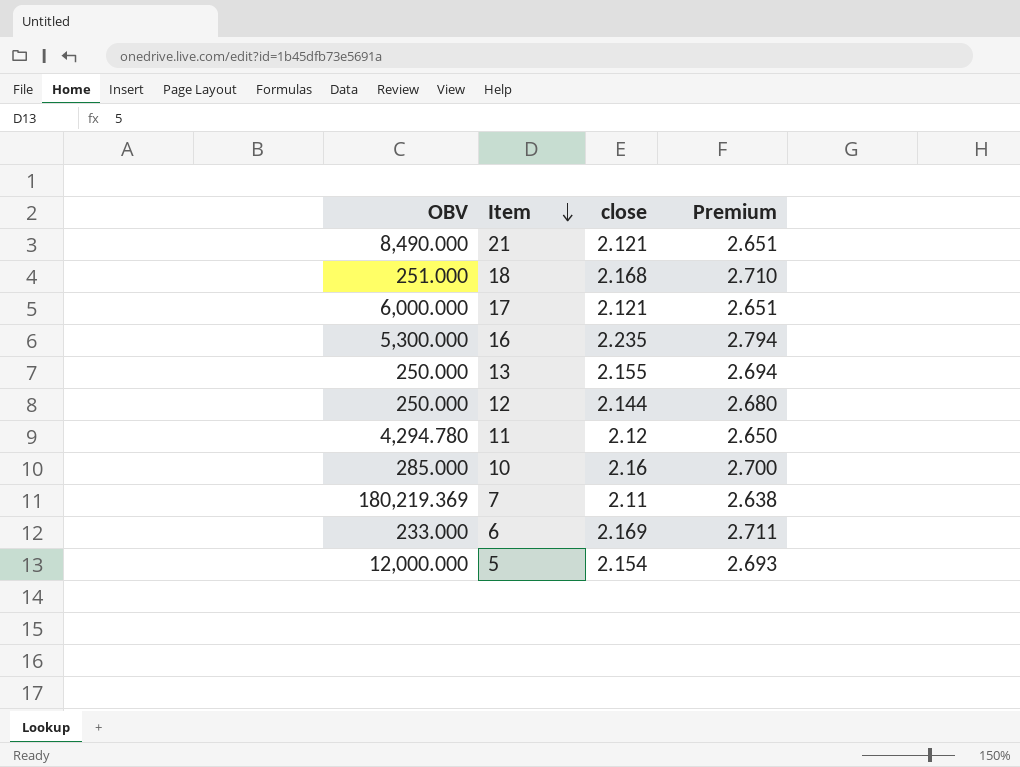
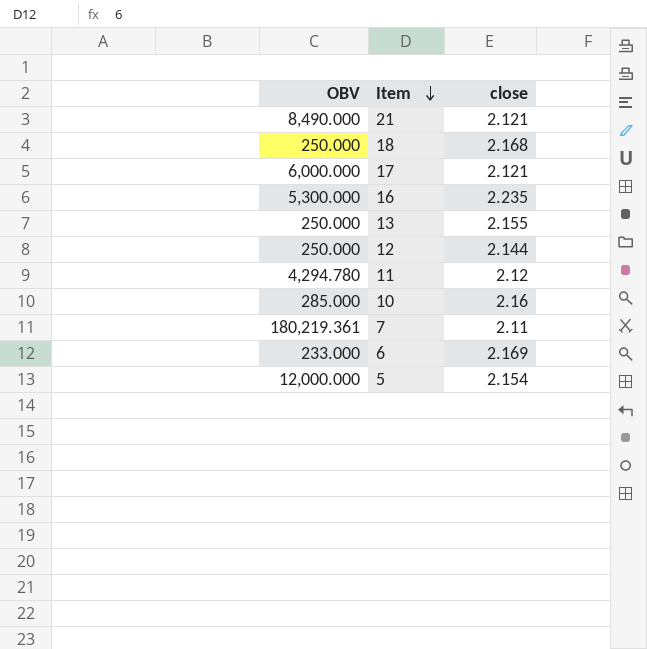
column Premium | formula: [close] * 1.25 -> none
18 | OBV: 251.000 -> 250.000
7 | OBV: 180,219.369 -> 180,219.361

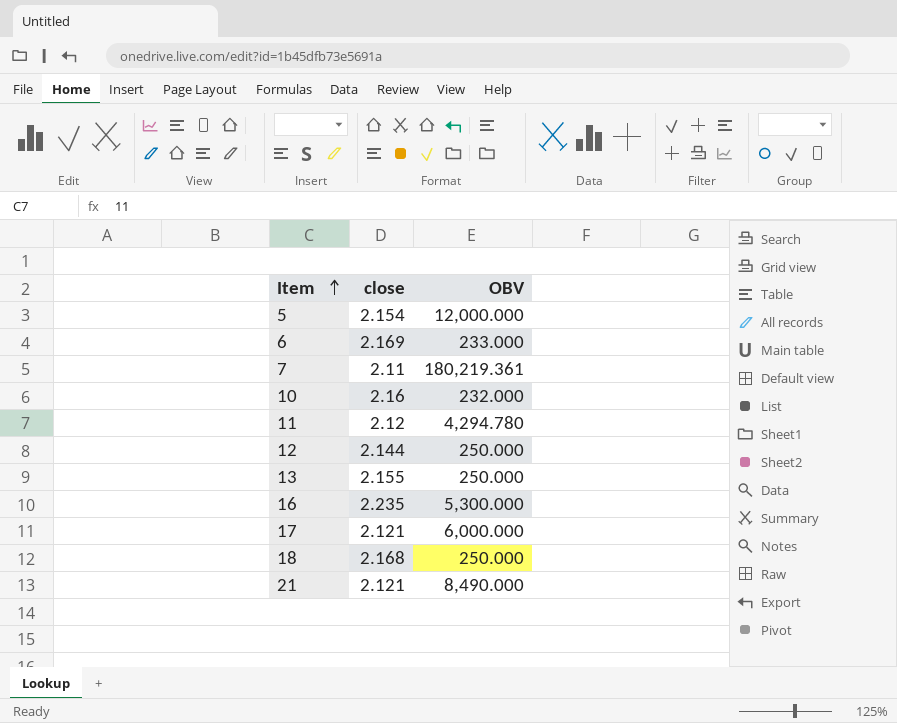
row order: Item descending -> Item ascending
column OBV | position: 1 -> 3
10 | OBV: 285.000 -> 232.000

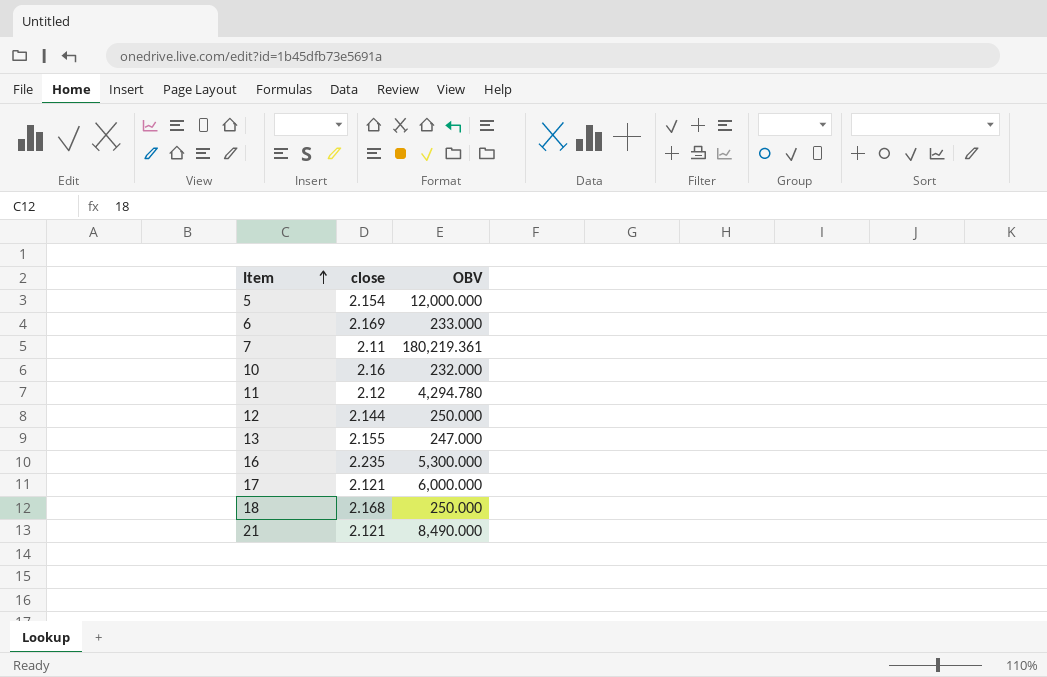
13 | OBV: 250.000 -> 247.000

